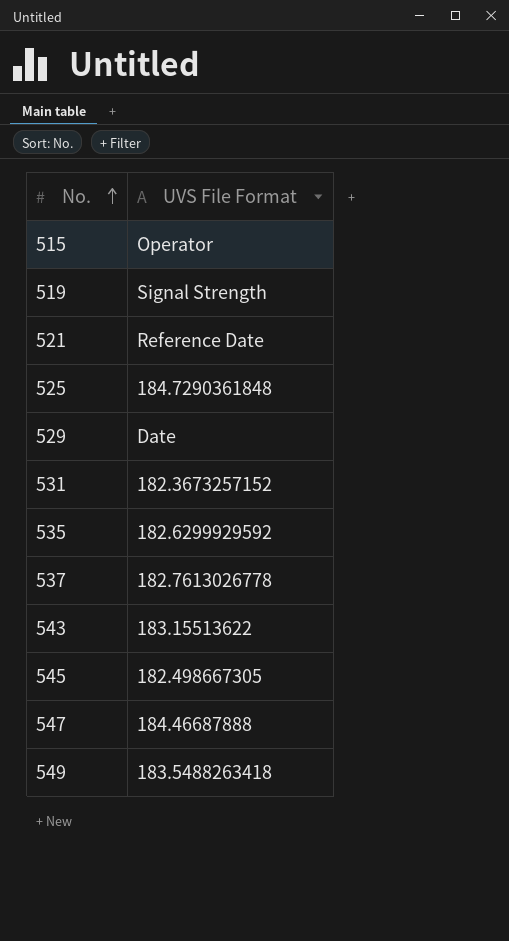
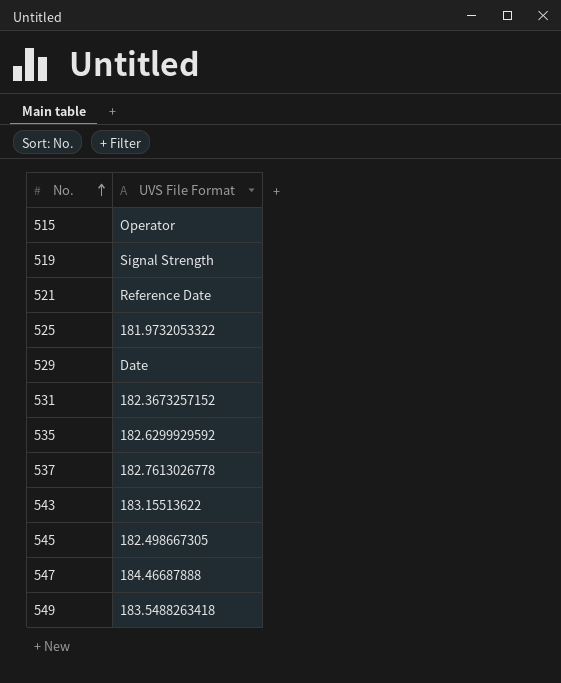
525 | UVS File Format: 184.7290361848 -> 181.9732053322

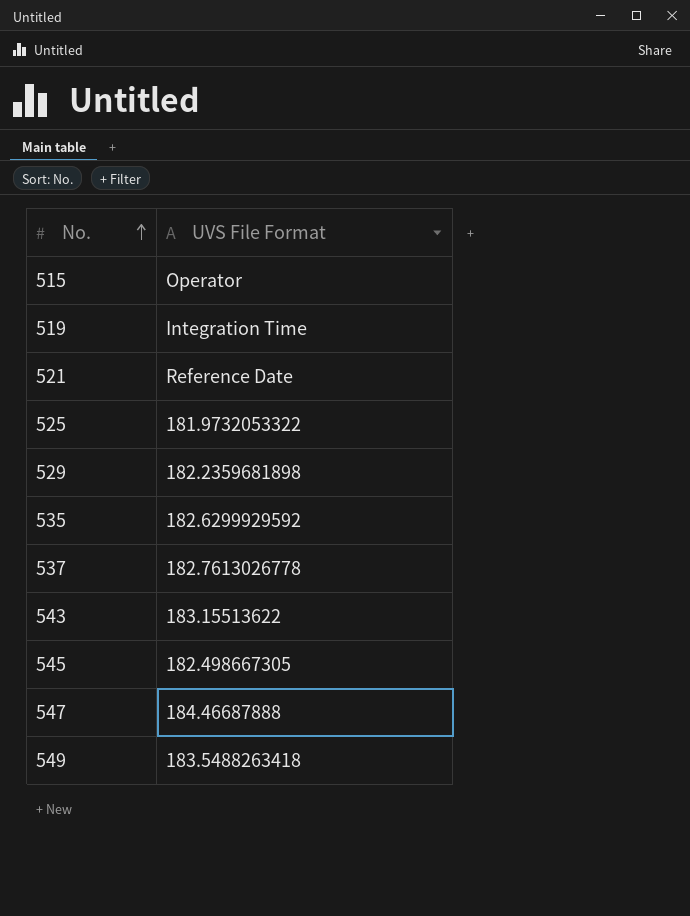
row 531: 182.3673257152 -> none
519 | UVS File Format: Signal Strength -> Integration Time
529 | UVS File Format: Date -> 182.2359681898

